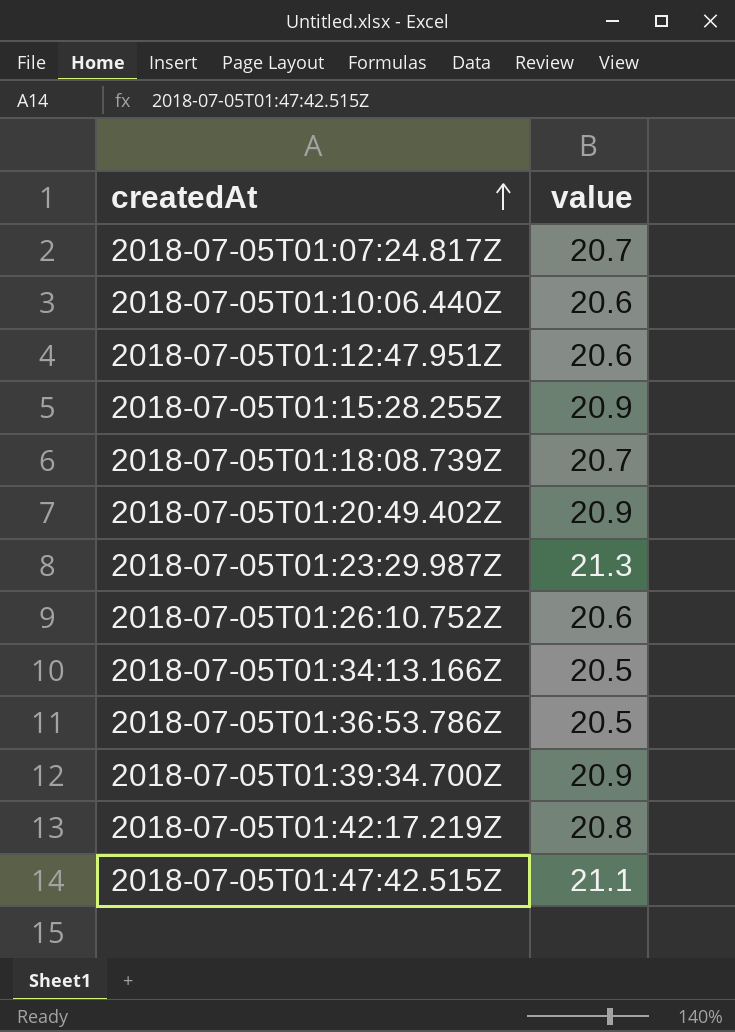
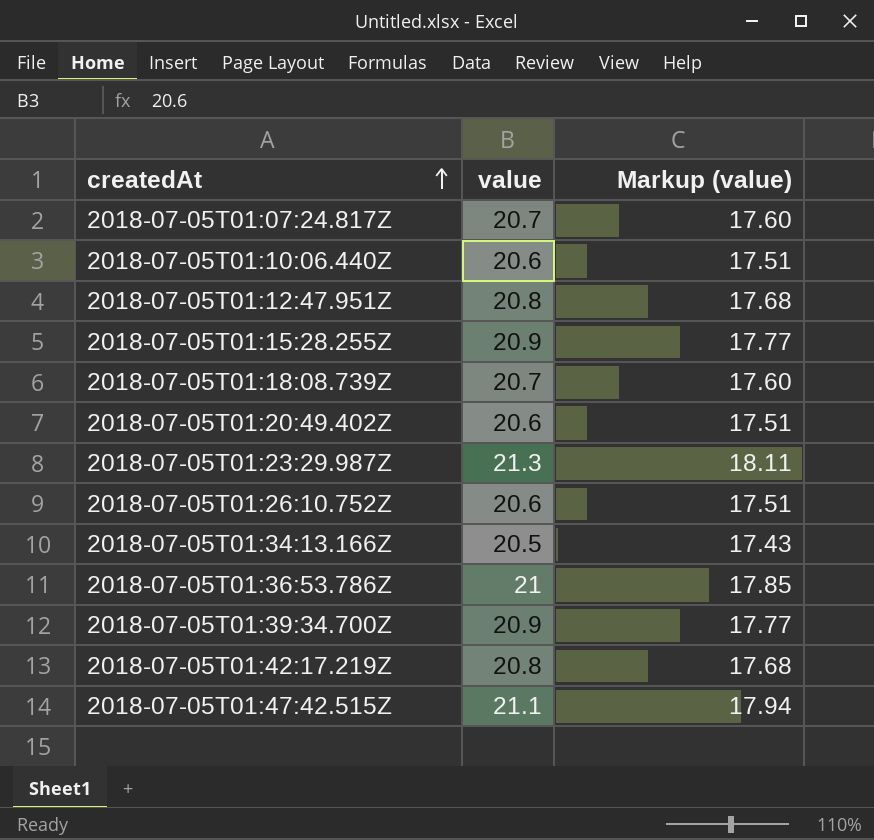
column Markup (value) | formula: none -> [value] * 0.85
2018-07-05T01:12:47.951Z | value: 20.6 -> 20.8
2018-07-05T01:20:49.402Z | value: 20.9 -> 20.6
2018-07-05T01:36:53.786Z | value: 20.5 -> 21

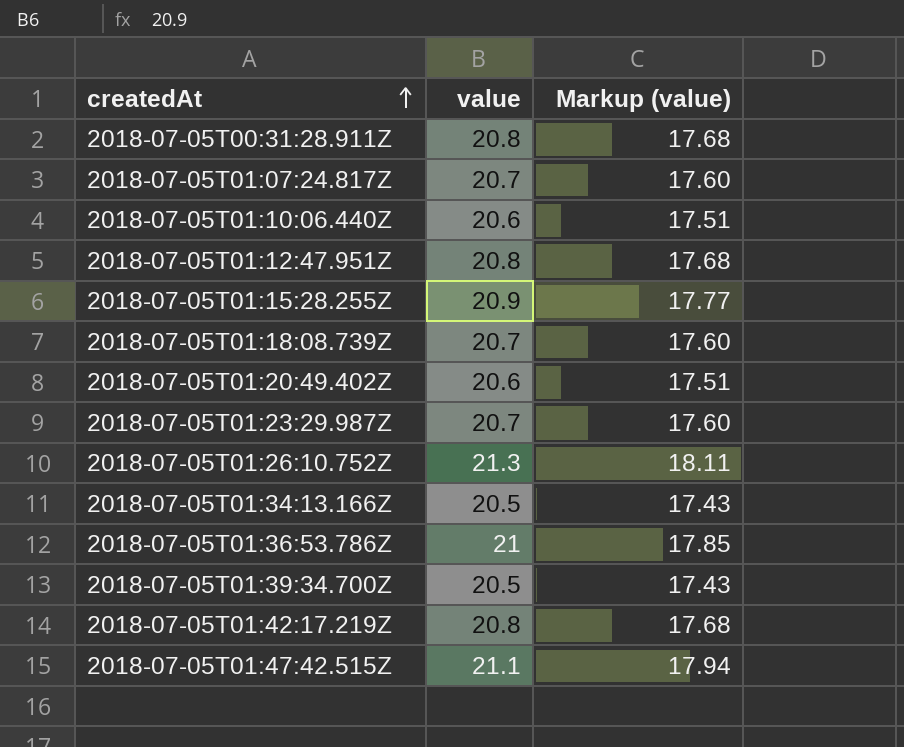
row 2018-07-05T00:31:28.911Z: none -> 20.8 | 17.68
2018-07-05T01:23:29.987Z | value: 21.3 -> 20.7
2018-07-05T01:23:29.987Z | Markup (value): 18.11 -> 17.60
2018-07-05T01:26:10.752Z | value: 20.6 -> 21.3
2018-07-05T01:26:10.752Z | Markup (value): 17.51 -> 18.11
2018-07-05T01:39:34.700Z | value: 20.9 -> 20.5
2018-07-05T01:39:34.700Z | Markup (value): 17.77 -> 17.43

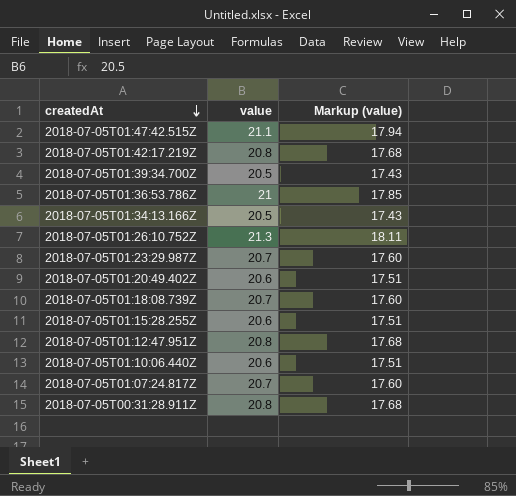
row order: createdAt ascending -> createdAt descending
2018-07-05T01:15:28.255Z | value: 20.9 -> 20.6
2018-07-05T01:15:28.255Z | Markup (value): 17.77 -> 17.51

